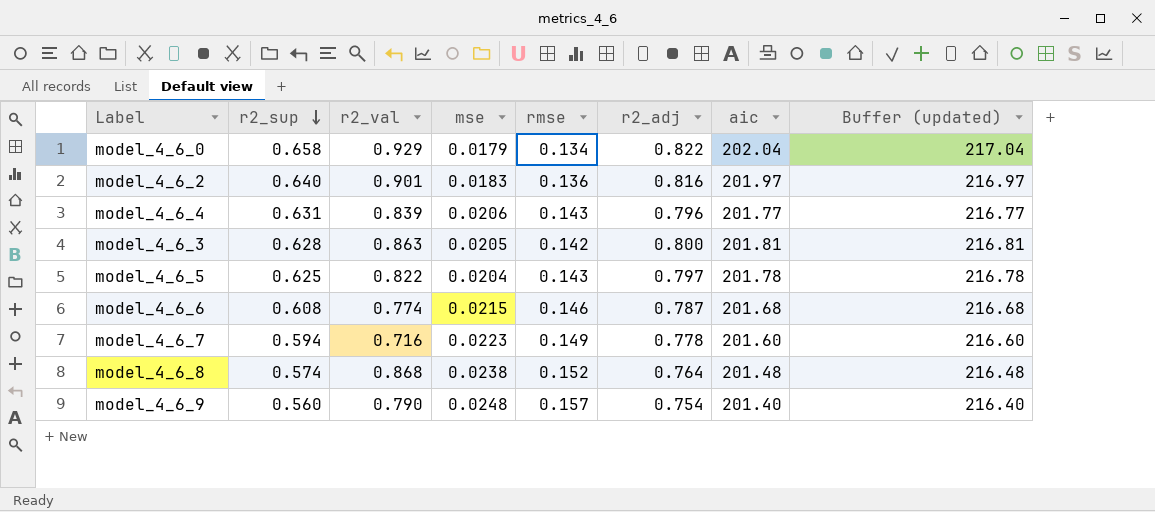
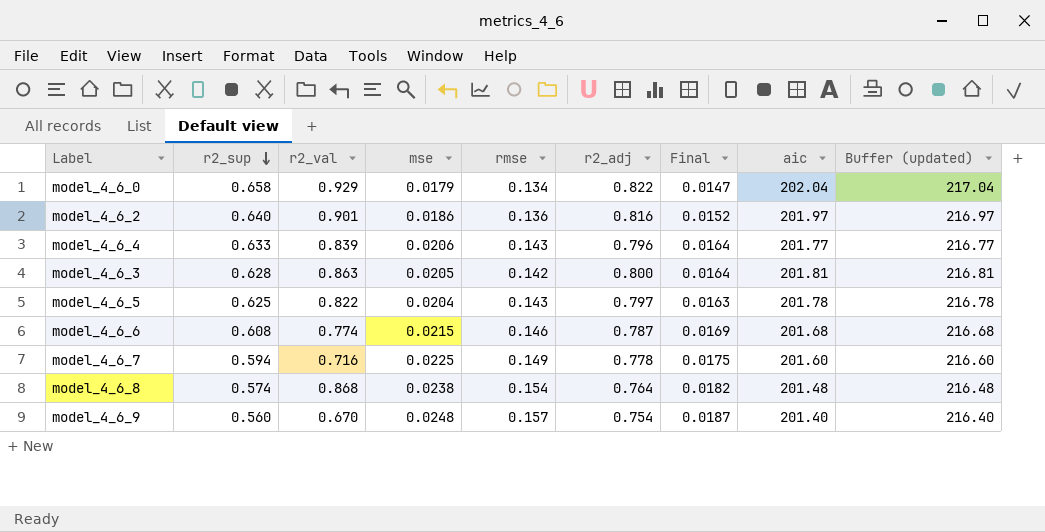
column Final | formula: none -> [mse] * [r2_adj]
model_4_6_2 | mse: 0.0183 -> 0.0186
model_4_6_4 | r2_sup: 0.631 -> 0.633
model_4_6_7 | mse: 0.0223 -> 0.0225
model_4_6_8 | rmse: 0.152 -> 0.154
model_4_6_9 | r2_val: 0.790 -> 0.670

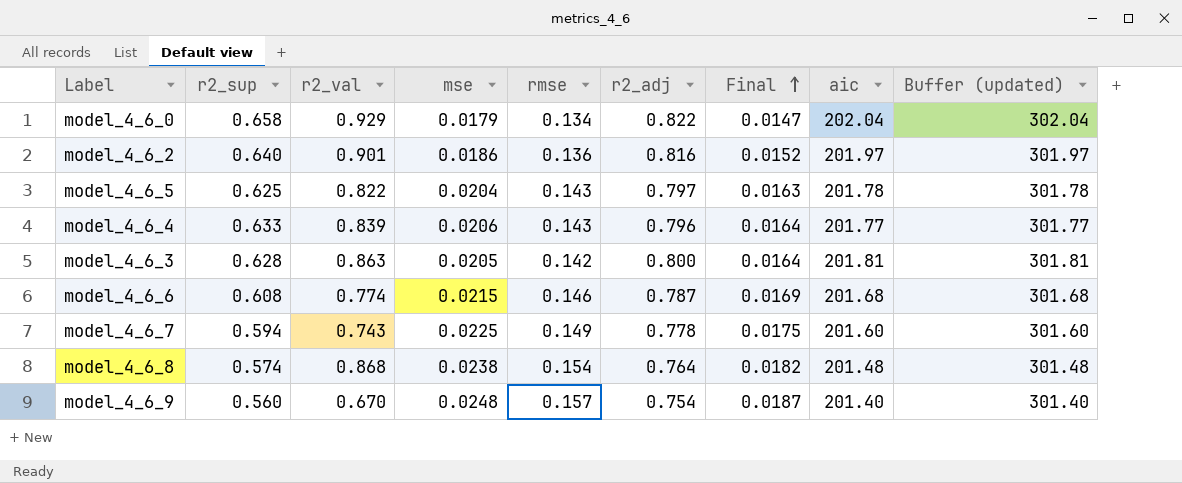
row order: r2_sup descending -> Final ascending
column Buffer (updated) | formula: [aic] + 15 -> [aic] + 100
model_4_6_7 | r2_val: 0.716 -> 0.743

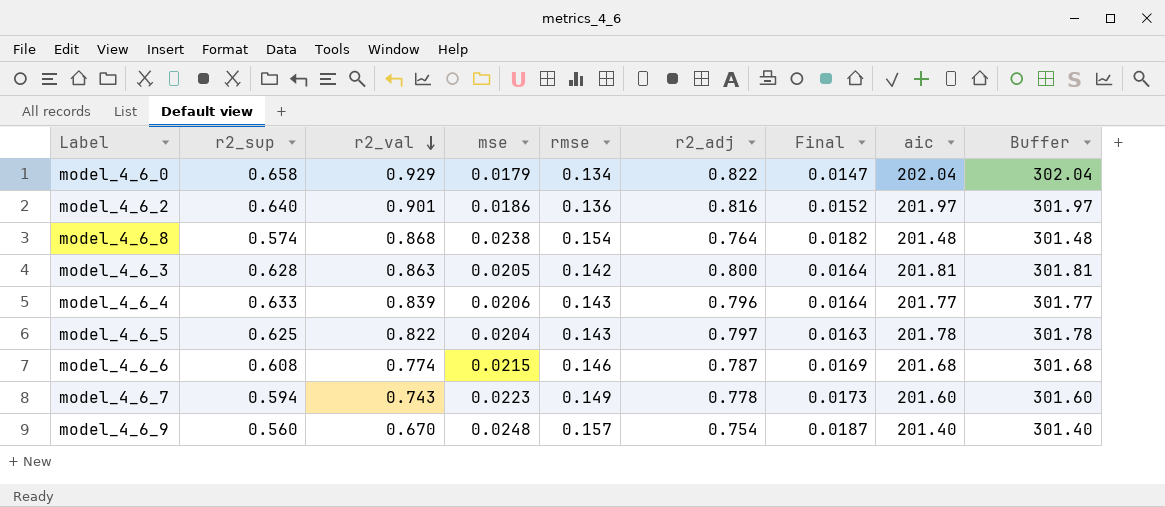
row order: Final ascending -> r2_val descending
column name: Buffer (updated) -> Buffer
model_4_6_7 | mse: 0.0225 -> 0.0223
model_4_6_7 | Final: 0.0175 -> 0.0173

